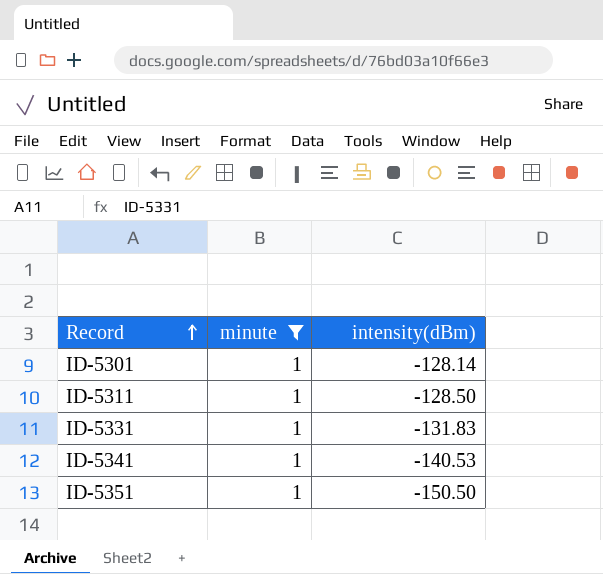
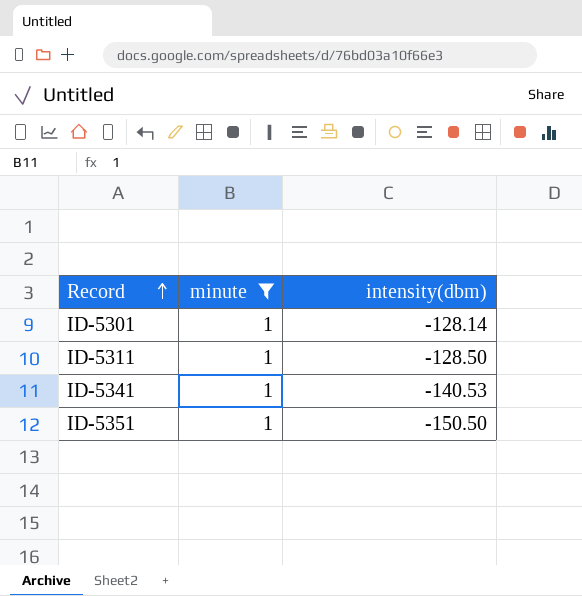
column name: intensity(dBm) -> intensity(dbm)
row ID-5331: 1 | -131.83 -> none

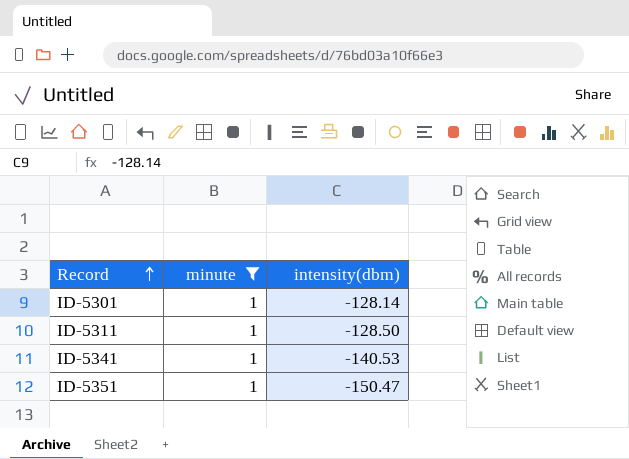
ID-5351 | intensity(dbm): -150.50 -> -150.47

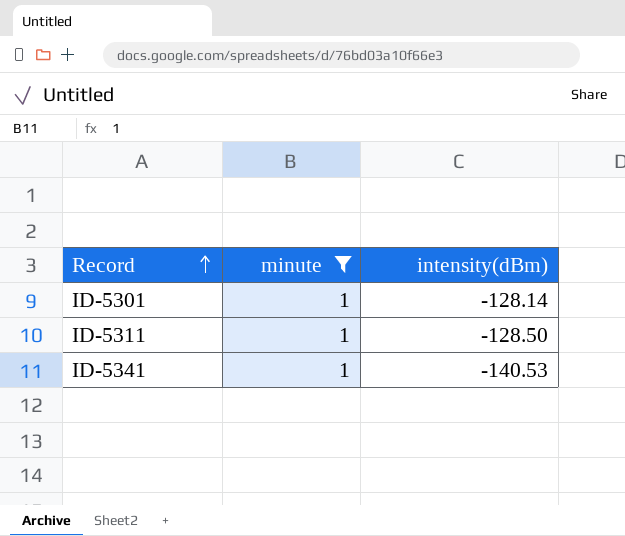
column name: intensity(dbm) -> intensity(dBm)
row ID-5351: 1 | -150.47 -> none

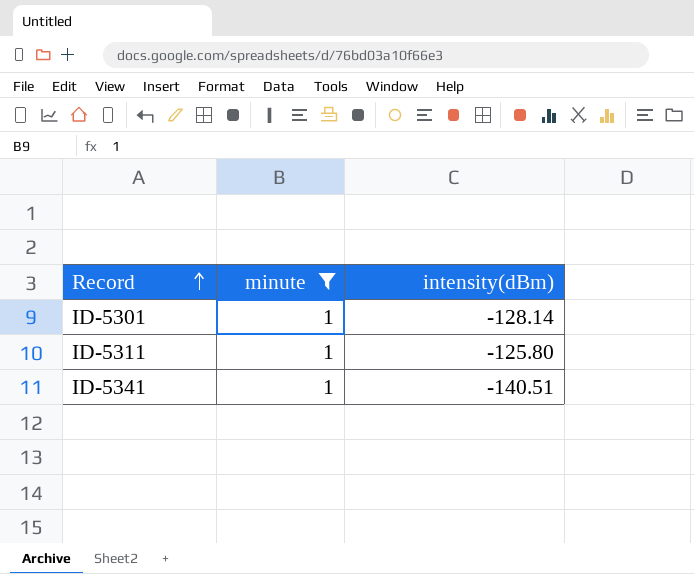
ID-5311 | intensity(dBm): -128.50 -> -125.80
ID-5341 | intensity(dBm): -140.53 -> -140.51

